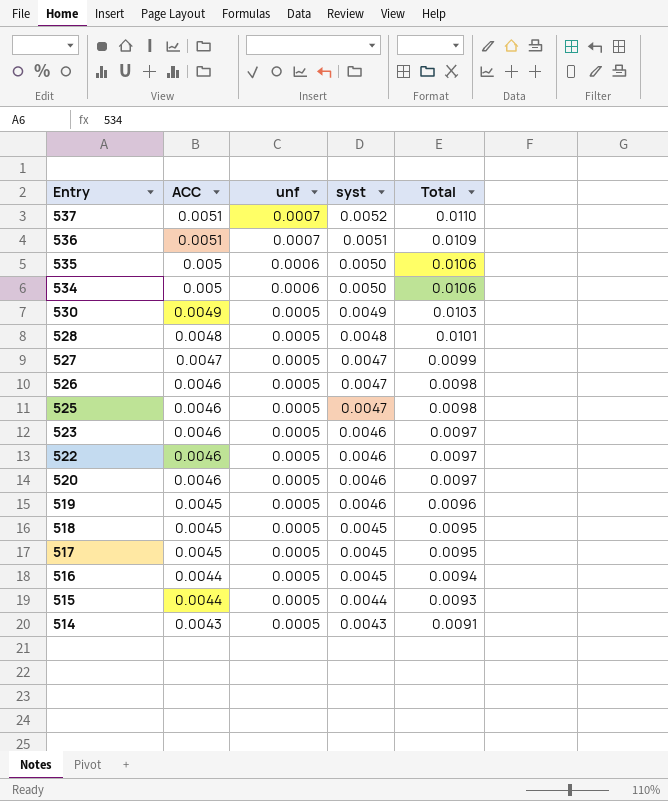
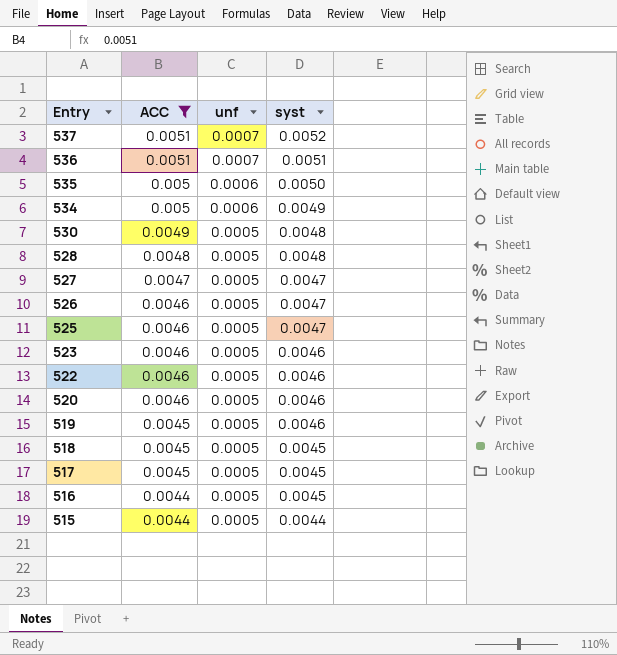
filter: none -> ACC != 0.0043
column Total | formula: [ACC] + [unf] + [syst] -> none
534 | syst: 0.0050 -> 0.0049
530 | syst: 0.0049 -> 0.0048

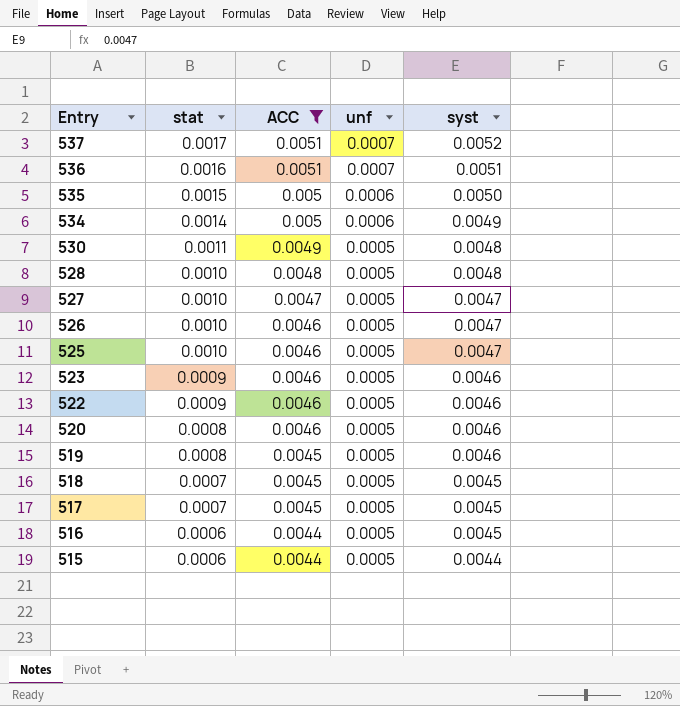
column stat | position: none -> 2

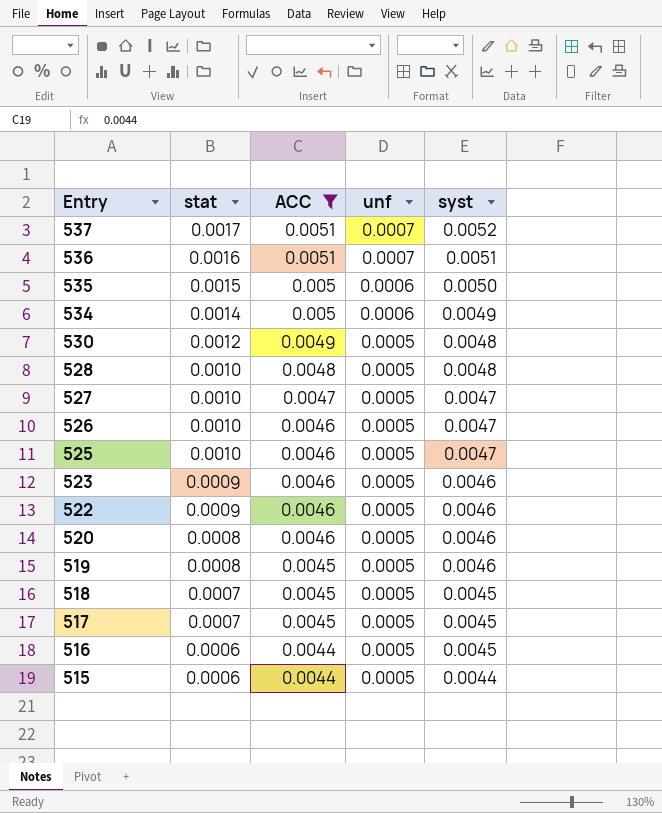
530 | stat: 0.0011 -> 0.0012

